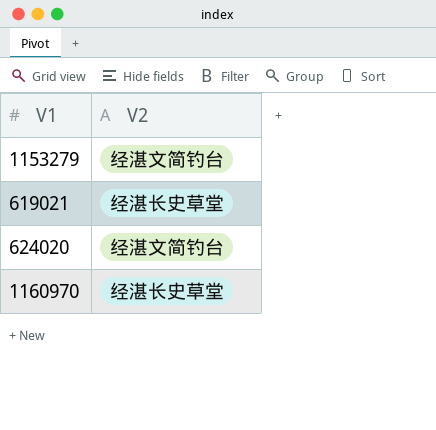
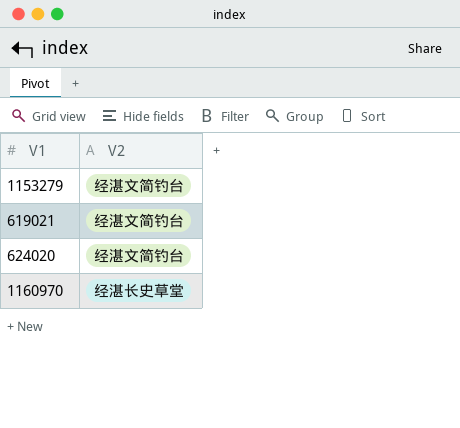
619021 | V2: 经湛长史草堂 -> 经湛文简钓台

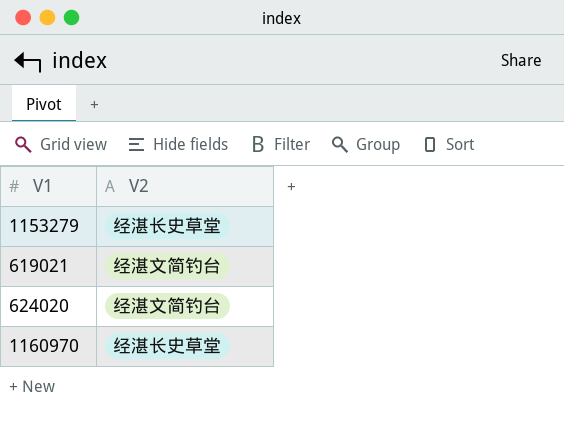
1153279 | V2: 经湛文简钓台 -> 经湛长史草堂

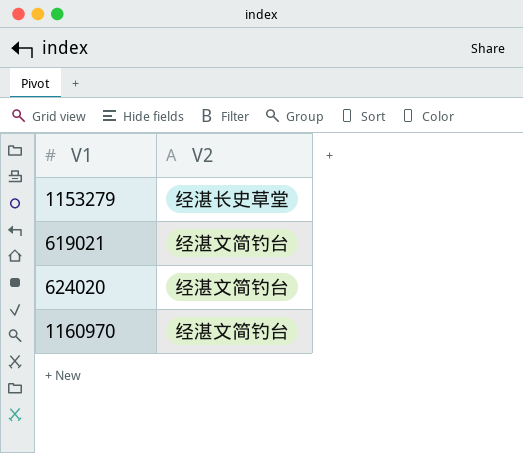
1160970 | V2: 经湛长史草堂 -> 经湛文简钓台

